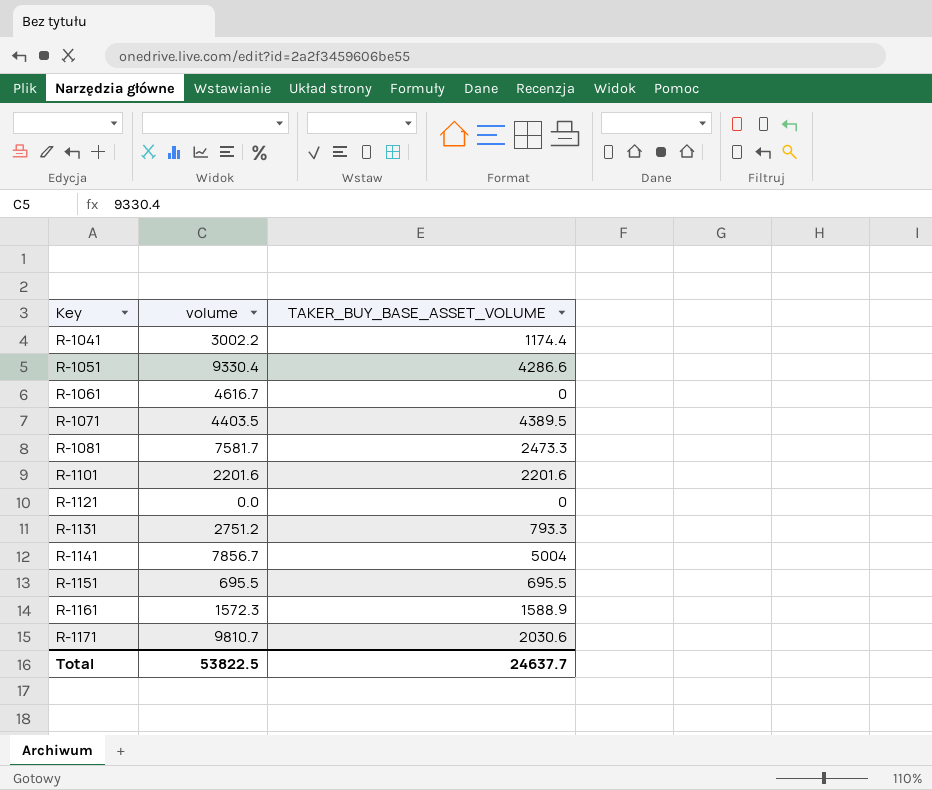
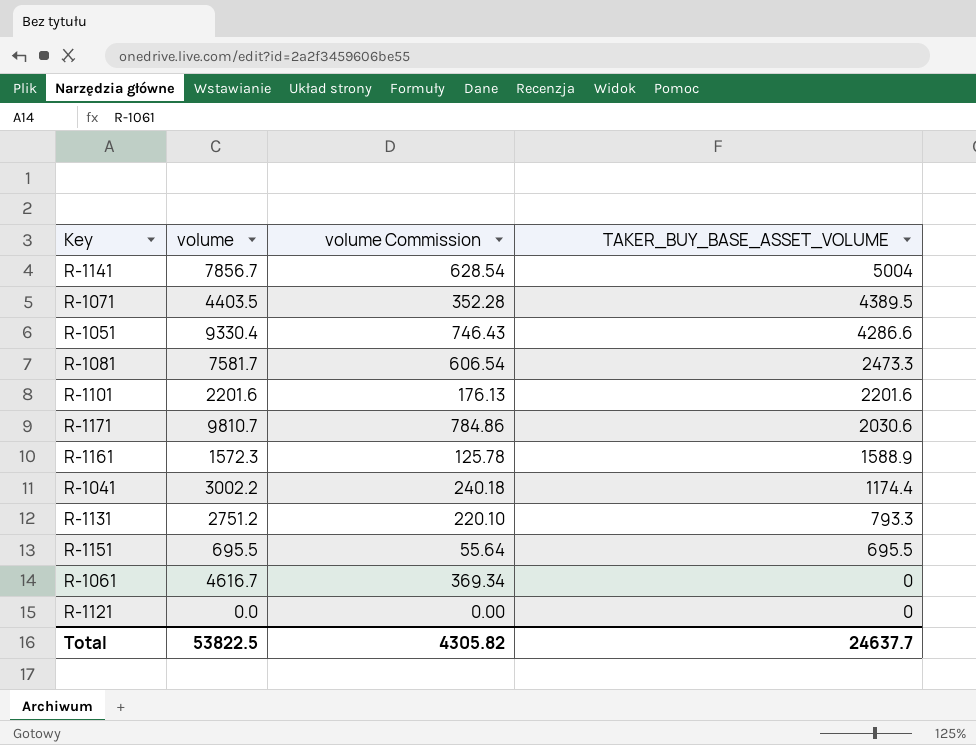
row order: Key ascending -> TAKER_BUY_BASE_ASSET_VOLUME descending
column volume Commission | formula: none -> [volume] * 0.08

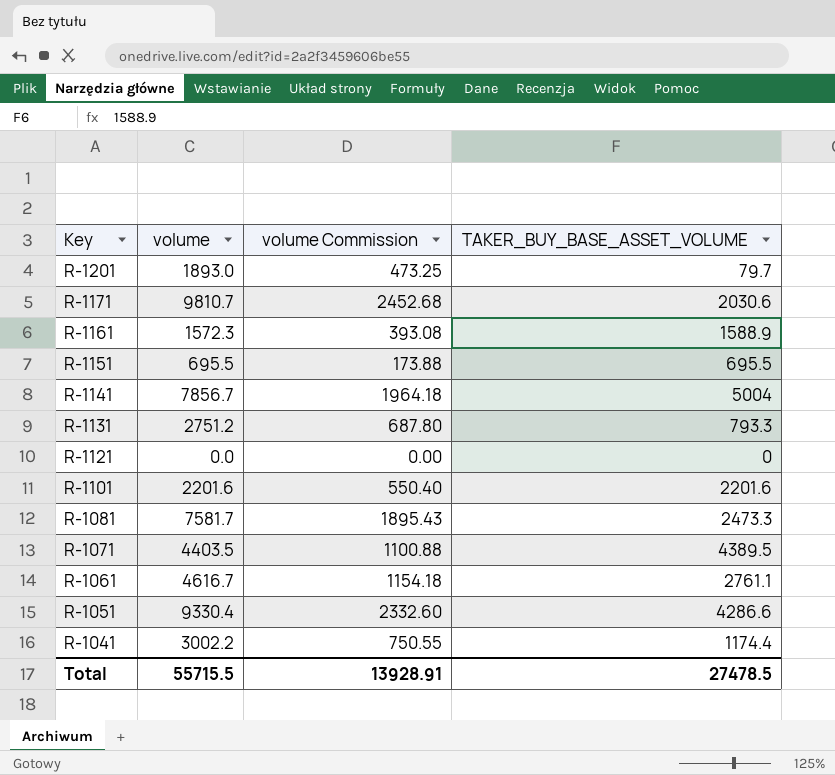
row order: TAKER_BUY_BASE_ASSET_VOLUME descending -> Key descending
column volume Commission | formula: [volume] * 0.08 -> [volume] * 0.25
row R-1201: none -> 1893.0 | 473.25 | 79.7
R-1061 | TAKER_BUY_BASE_ASSET_VOLUME: 0 -> 2761.1
Total | volume: 53822.5 -> 55715.5
Total | volume Commission: 4305.82 -> 13928.91
Total | TAKER_BUY_BASE_ASSET_VOLUME: 24637.7 -> 27478.5

